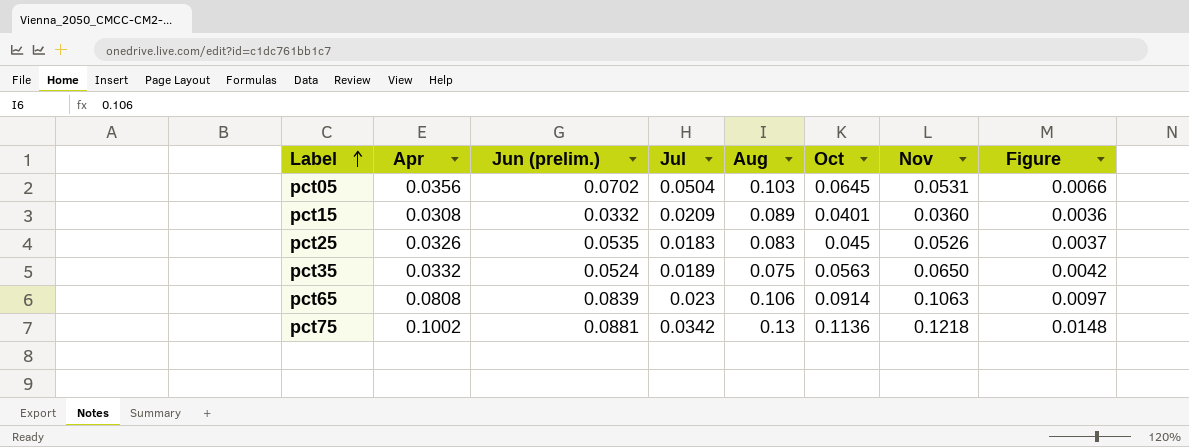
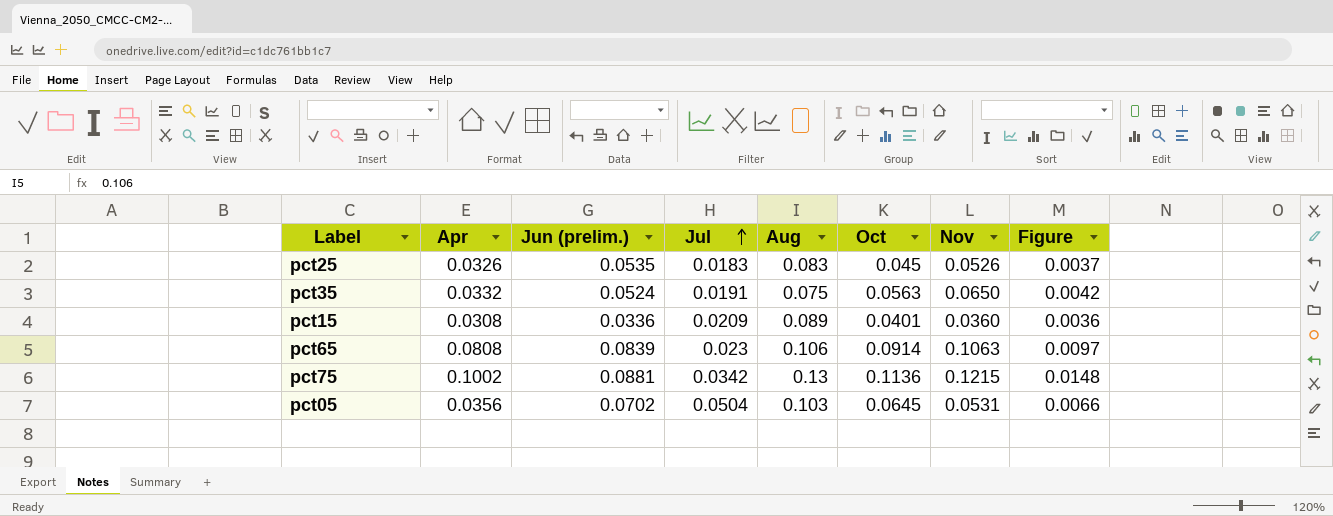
row order: Label ascending -> Jul ascending
pct35 | Jul: 0.0189 -> 0.0191
pct15 | Jun (prelim.): 0.0332 -> 0.0336
pct75 | Nov: 0.1218 -> 0.1215

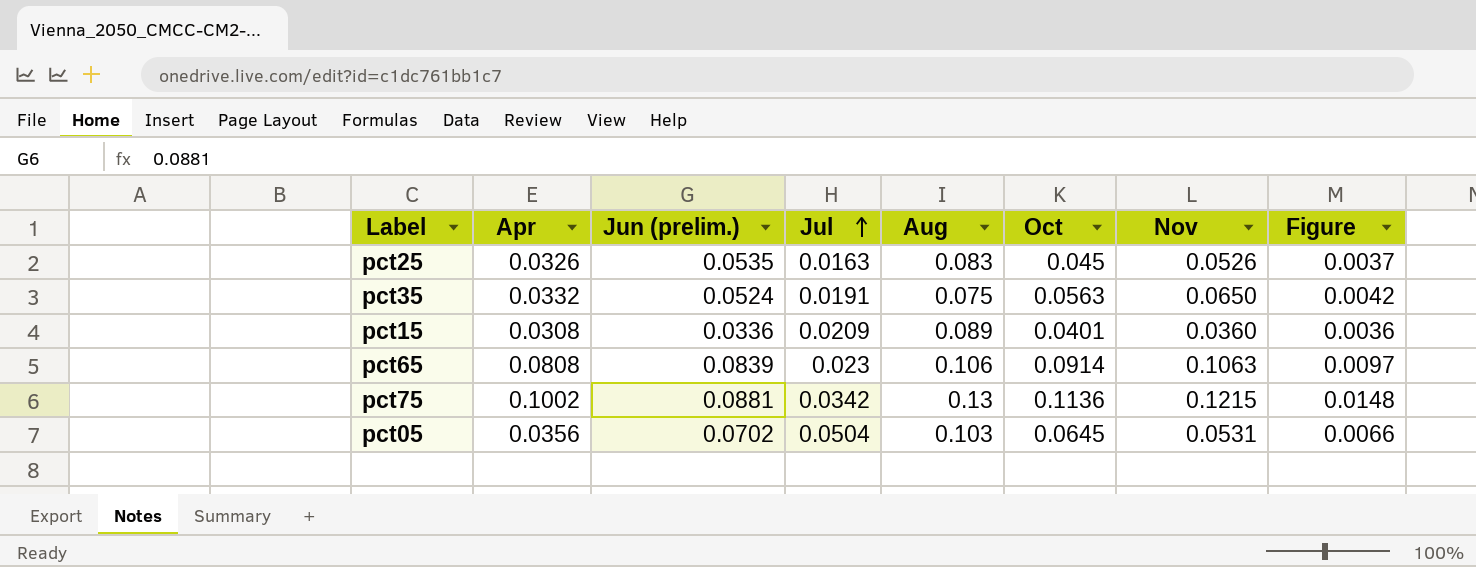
pct25 | Jul: 0.0183 -> 0.0163

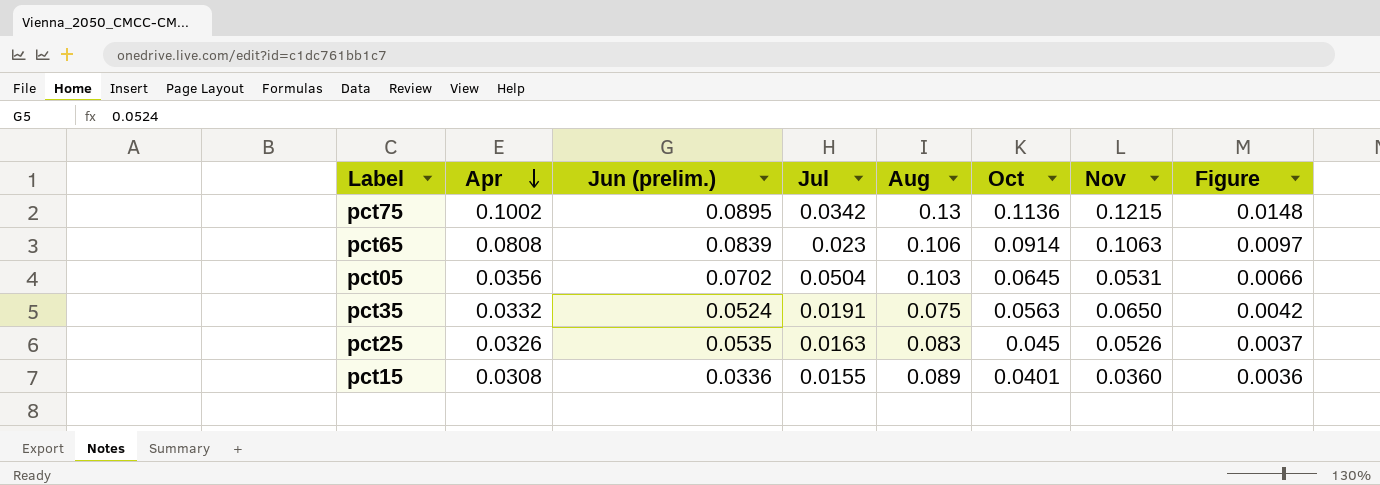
row order: Jul ascending -> Apr descending
pct75 | Jun (prelim.): 0.0881 -> 0.0895
pct15 | Jul: 0.0209 -> 0.0155

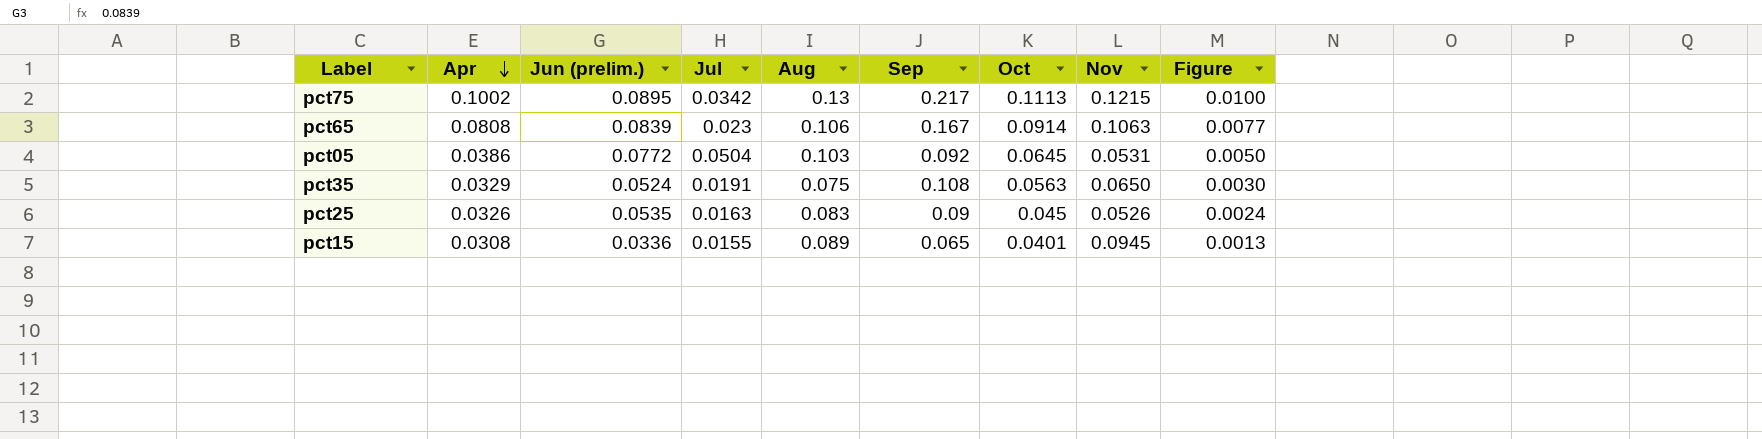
column Sep | position: none -> 6
column Figure | formula: [Aug] * [Oct] -> [Jun (prelim.)] * [Oct]
pct75 | Oct: 0.1136 -> 0.1113
pct05 | Apr: 0.0356 -> 0.0386
pct05 | Jun (prelim.): 0.0702 -> 0.0772
pct35 | Apr: 0.0332 -> 0.0329
pct15 | Nov: 0.0360 -> 0.0945

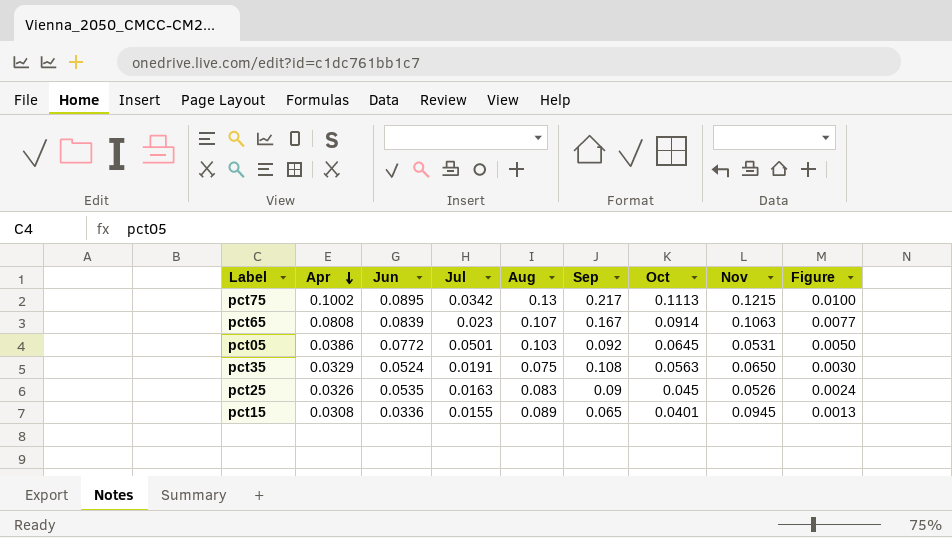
column name: Jun (prelim.) -> Jun
pct65 | Aug: 0.106 -> 0.107
pct05 | Jul: 0.0504 -> 0.0501

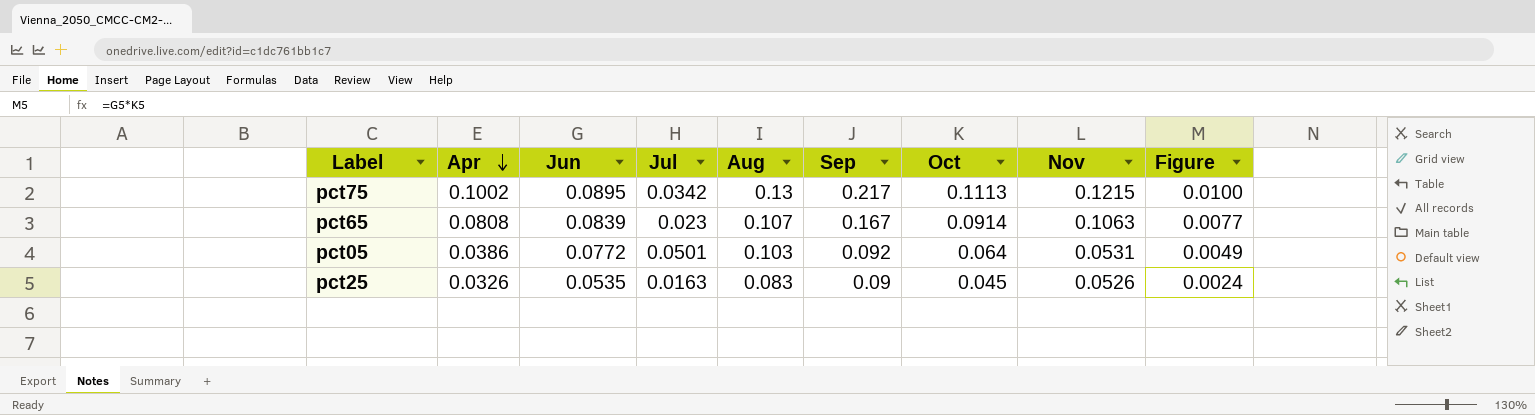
row pct35: 0.0329 | 0.0524 | 0.0191 | 0.075 | 0.108 | 0.0563 | 0.0650 | 0.0030 -> none
row pct15: 0.0308 | 0.0336 | 0.0155 | 0.089 | 0.065 | 0.0401 | 0.0945 | 0.0013 -> none
pct05 | Oct: 0.0645 -> 0.064
pct05 | Figure: 0.0050 -> 0.0049

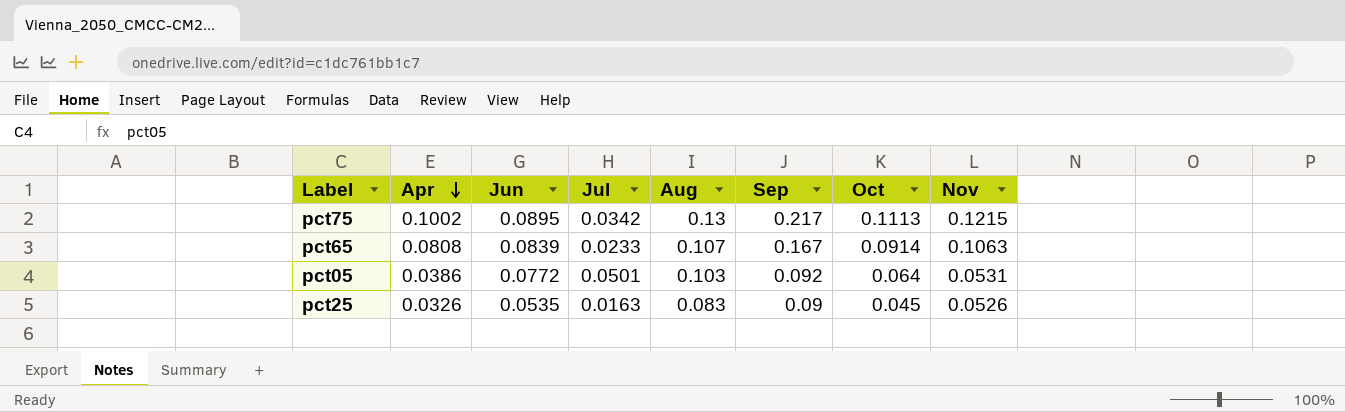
column Figure | formula: [Jun] * [Oct] -> none
pct65 | Jul: 0.023 -> 0.0233

